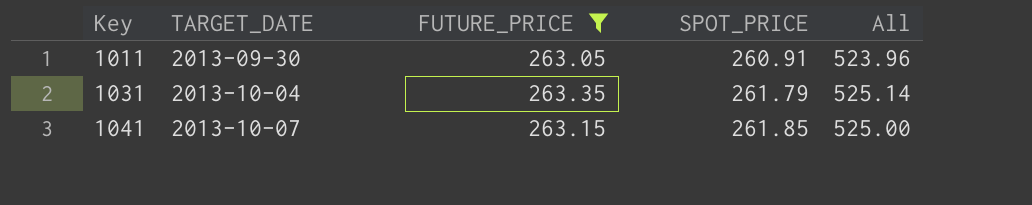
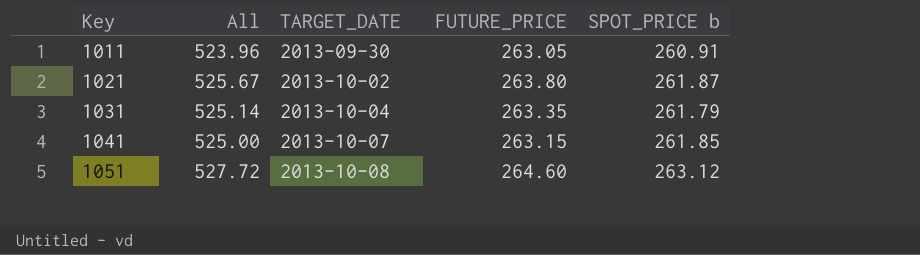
filter: FUTURE_PRICE <= 263.35 -> none
column All | position: 5 -> 2
column name: SPOT_PRICE -> SPOT_PRICE b

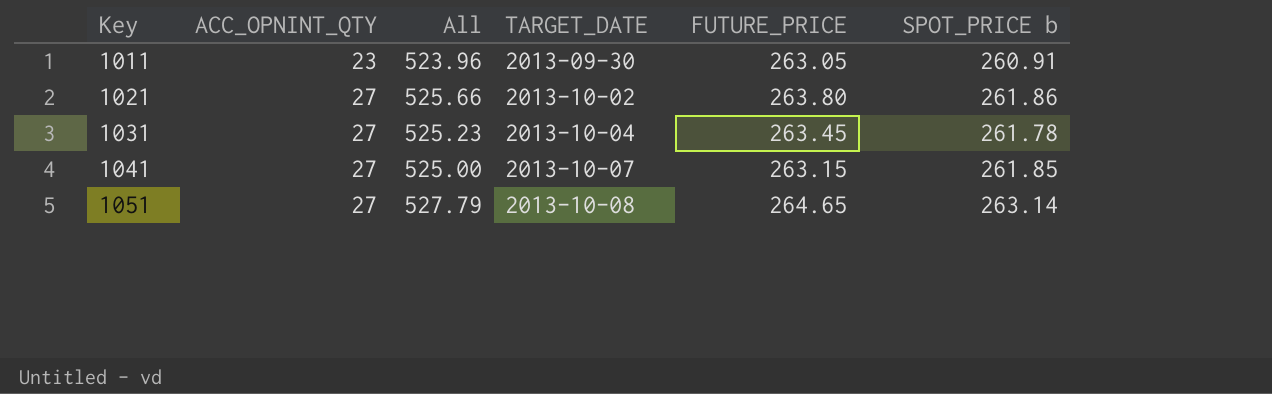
column ACC_OPNINT_QTY | position: none -> 2
1021 | All: 525.67 -> 525.66
1021 | SPOT_PRICE b: 261.87 -> 261.86
1031 | All: 525.14 -> 525.23
1031 | FUTURE_PRICE: 263.35 -> 263.45
1031 | SPOT_PRICE b: 261.79 -> 261.78
1051 | All: 527.72 -> 527.79
1051 | FUTURE_PRICE: 264.60 -> 264.65
1051 | SPOT_PRICE b: 263.12 -> 263.14

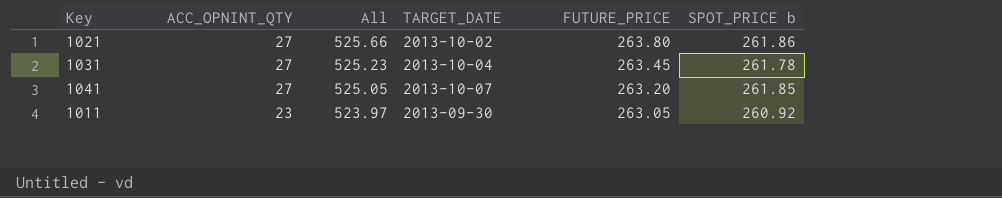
row order: Key ascending -> ACC_OPNINT_QTY descending
row 1051: 27 | 527.79 | 2013-10-08 | 264.65 | 263.14 -> none
1041 | All: 525.00 -> 525.05
1041 | FUTURE_PRICE: 263.15 -> 263.20
1011 | All: 523.96 -> 523.97
1011 | SPOT_PRICE b: 260.91 -> 260.92

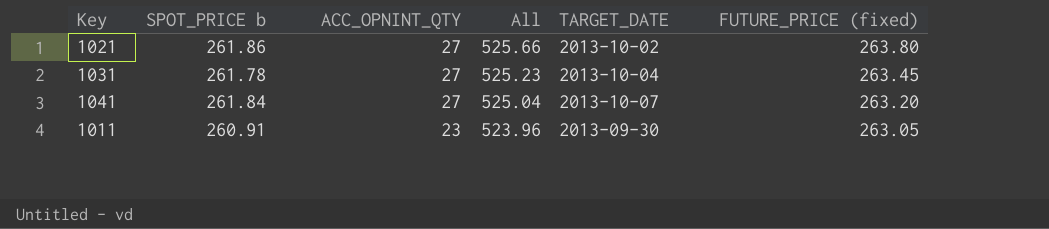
column SPOT_PRICE b | position: 6 -> 2
column name: FUTURE_PRICE -> FUTURE_PRICE (fixed)
1041 | SPOT_PRICE b: 261.85 -> 261.84
1041 | All: 525.05 -> 525.04
1011 | SPOT_PRICE b: 260.92 -> 260.91
1011 | All: 523.97 -> 523.96

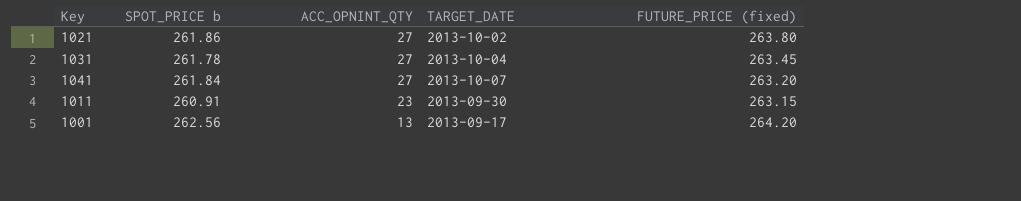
column All | formula: [SPOT_PRICE b] + [FUTURE_PRICE (fixed)] -> none
1011 | FUTURE_PRICE (fixed): 263.05 -> 263.15
row 1001: none -> 262.56 | 13 | 2013-09-17 | 264.20

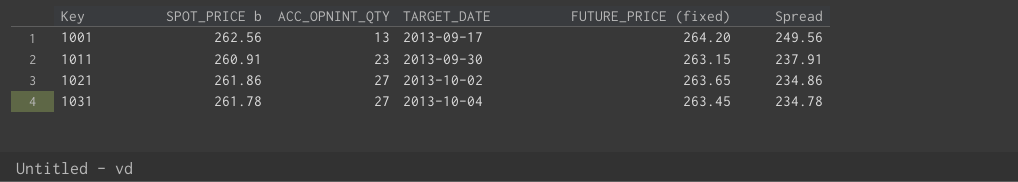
row order: ACC_OPNINT_QTY descending -> Key ascending
column Spread | formula: none -> [SPOT_PRICE b] - [ACC_OPNINT_QTY]
row 1041: 261.84 | 27 | 2013-10-07 | 263.20 -> none
1021 | FUTURE_PRICE (fixed): 263.80 -> 263.65

